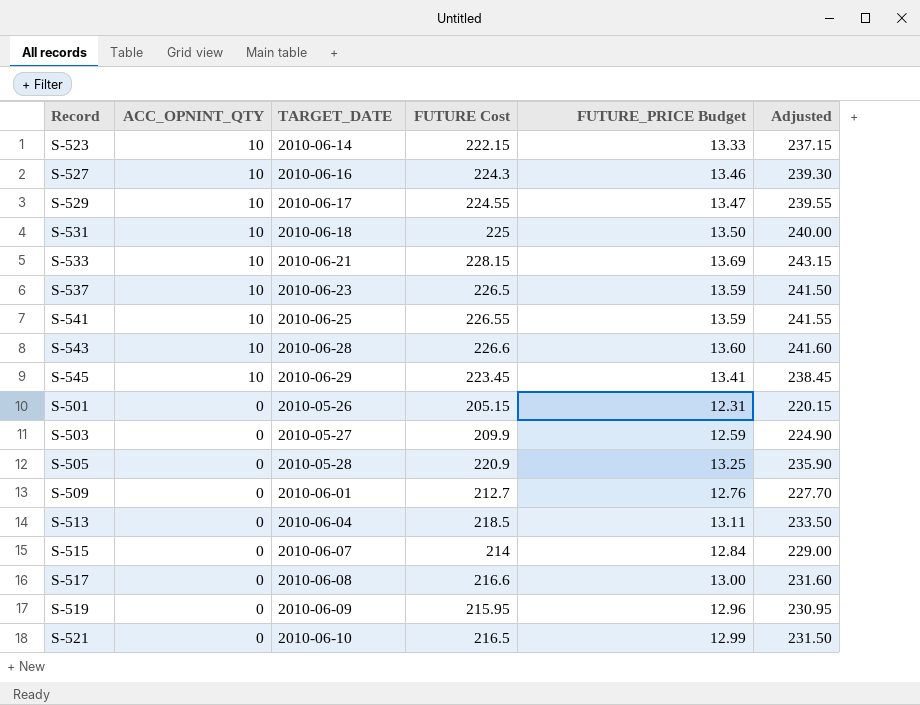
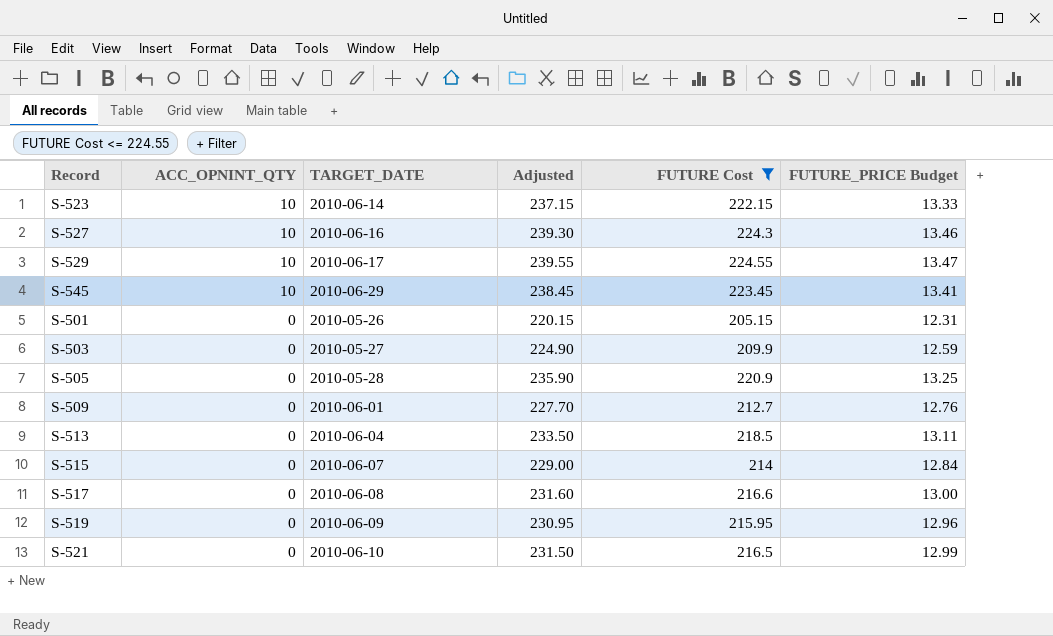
filter: none -> FUTURE Cost <= 224.55
column Adjusted | position: 6 -> 4

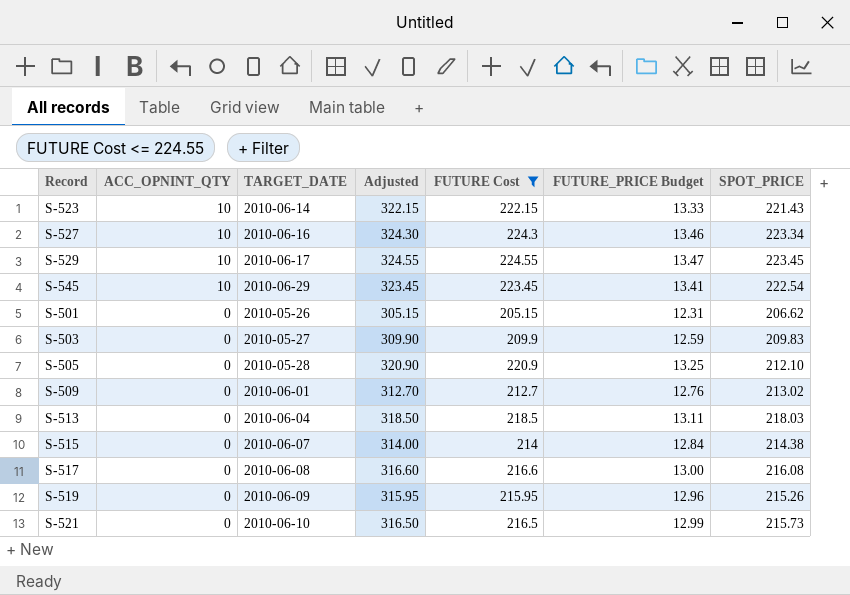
column Adjusted | formula: [FUTURE Cost] + 15 -> [FUTURE Cost] + 100
column SPOT_PRICE | position: none -> 7

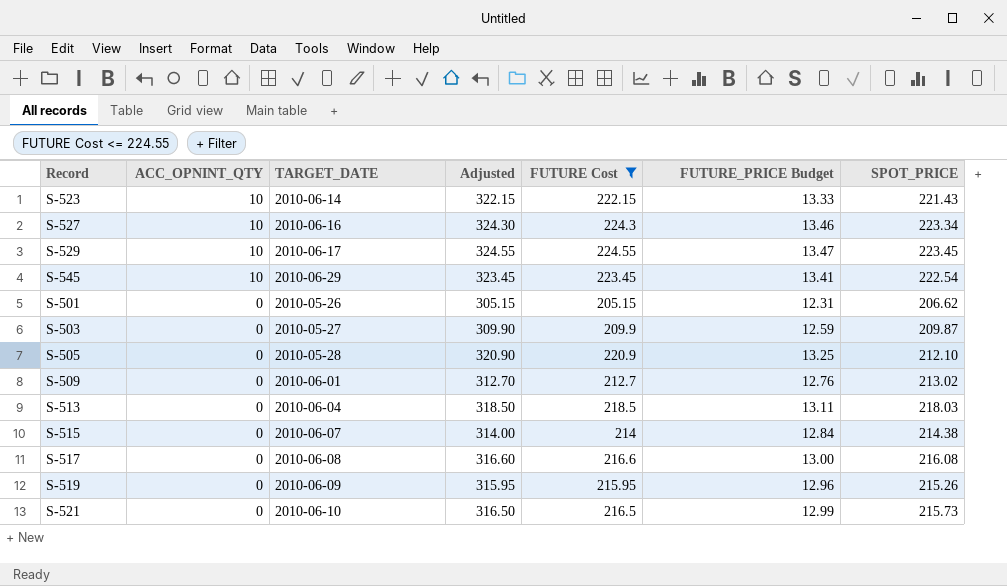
S-503 | SPOT_PRICE: 209.83 -> 209.87

